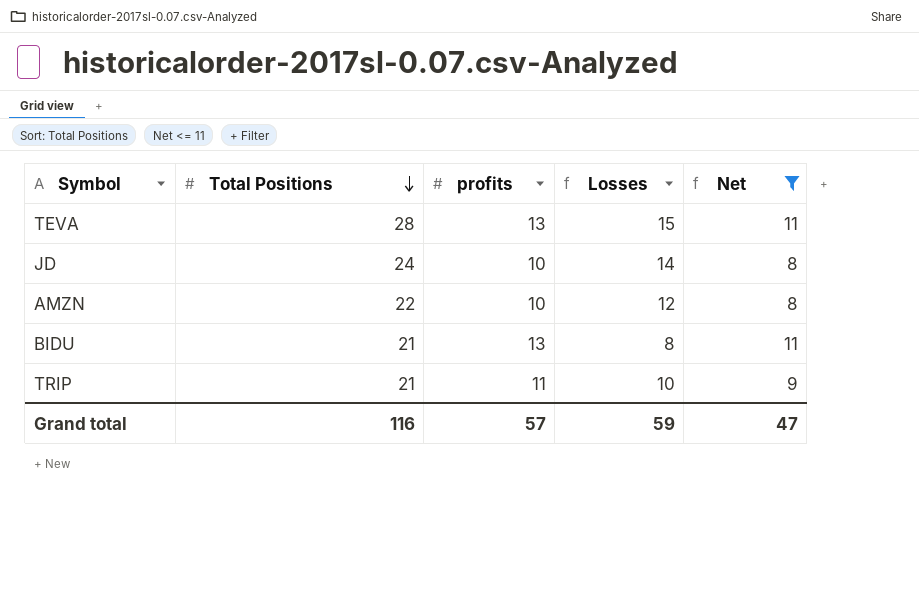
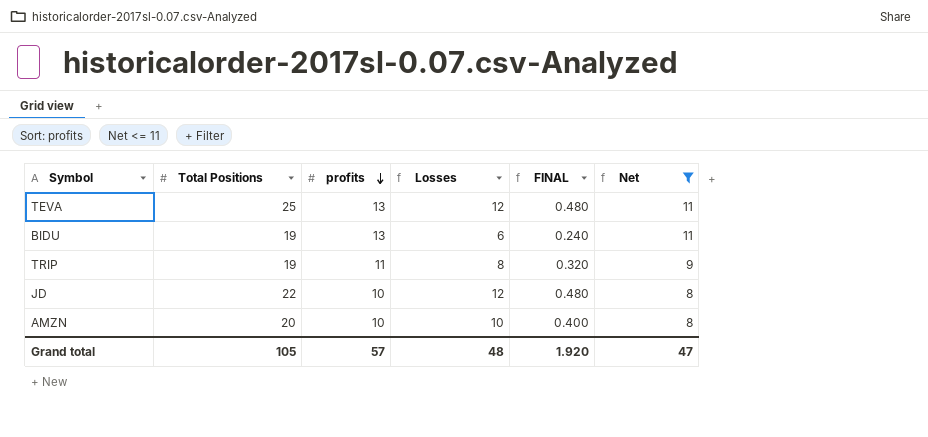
row order: Total Positions descending -> profits descending
column FINAL | formula: none -> [Losses] * 0.04
TEVA | Total Positions: 28 -> 25
TEVA | Losses: 15 -> 12
BIDU | Total Positions: 21 -> 19
BIDU | Losses: 8 -> 6
TRIP | Total Positions: 21 -> 19
TRIP | Losses: 10 -> 8
JD | Total Positions: 24 -> 22
JD | Losses: 14 -> 12
AMZN | Total Positions: 22 -> 20
AMZN | Losses: 12 -> 10
Grand total | Total Positions: 116 -> 105
Grand total | Losses: 59 -> 48

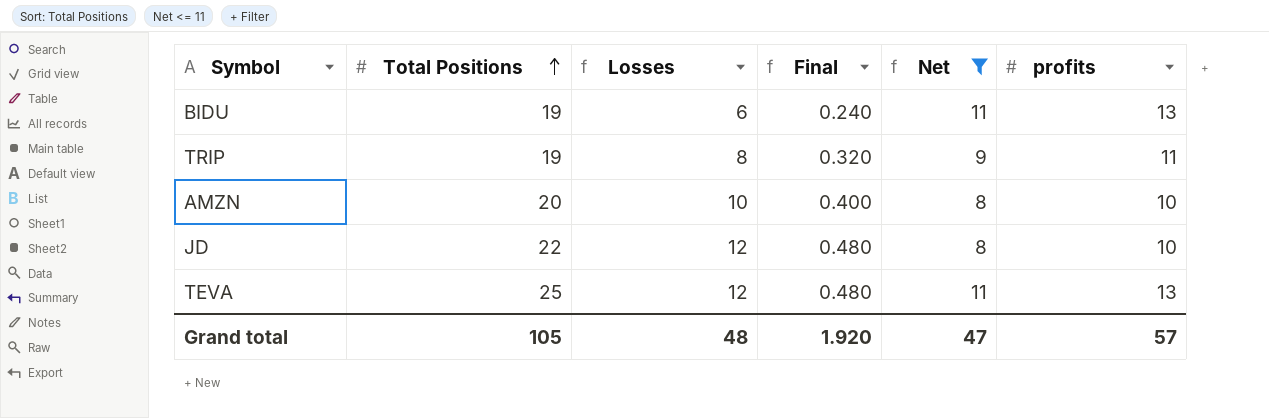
row order: profits descending -> Total Positions ascending
column name: FINAL -> Final
column profits | position: 3 -> 6

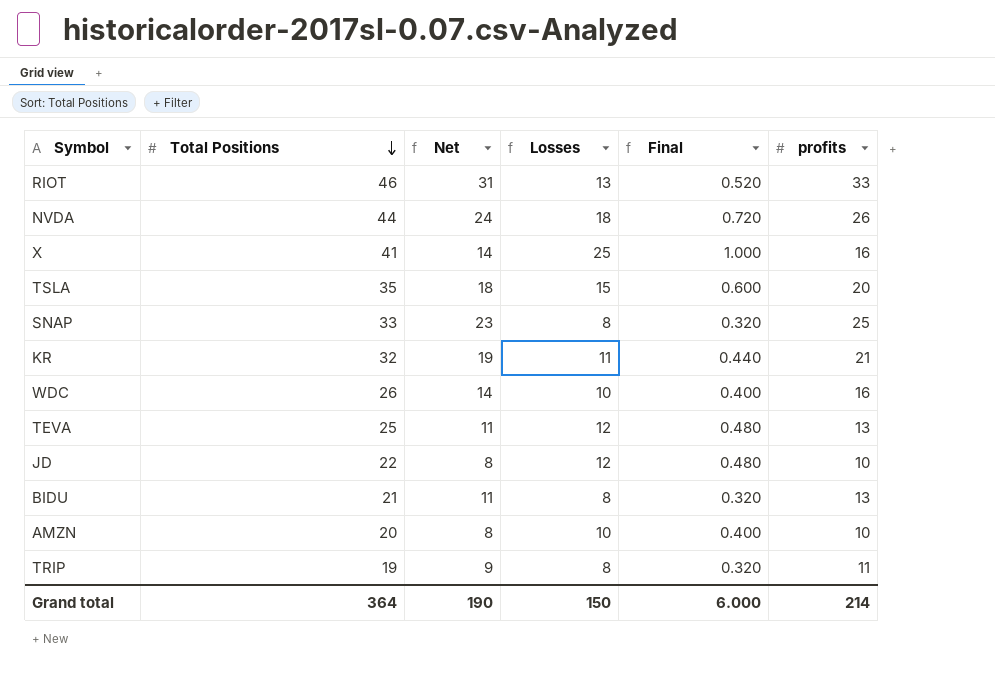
filter: Net <= 11 -> none
row order: Total Positions ascending -> Total Positions descending
column Net | position: 5 -> 3
BIDU | Total Positions: 19 -> 21
BIDU | Losses: 6 -> 8
BIDU | Final: 0.240 -> 0.320
Grand total | Total Positions: 105 -> 364
Grand total | Net: 47 -> 190
Grand total | Losses: 48 -> 150
Grand total | Final: 1.920 -> 6.000
Grand total | profits: 57 -> 214

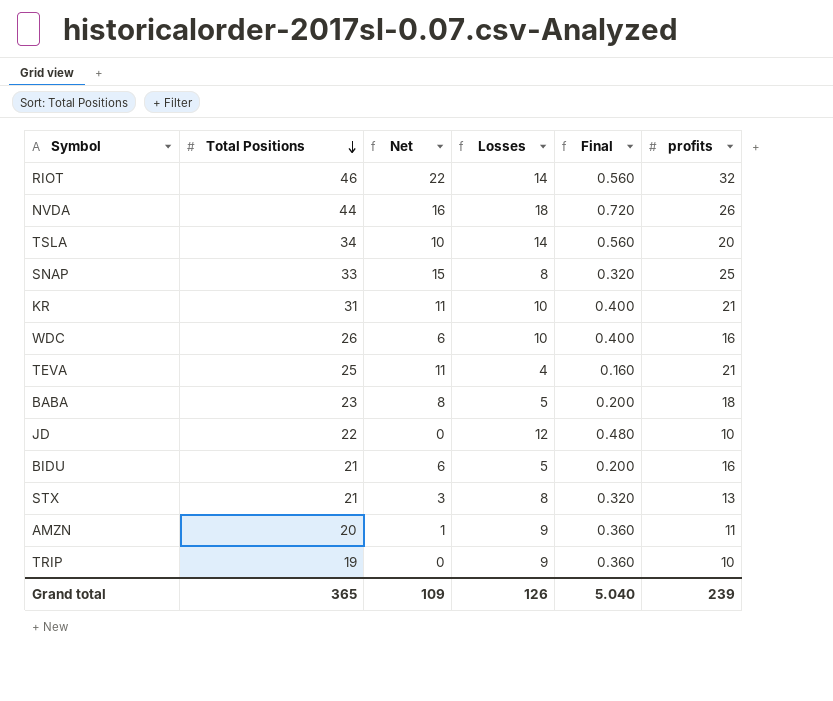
column Net | formula: [profits] - 2 -> [profits] - 10
row X: 41 | 14 | 25 | 1.000 | 16 -> none
RIOT | Losses: 13 -> 14
RIOT | Final: 0.520 -> 0.560
RIOT | profits: 33 -> 32
TSLA | Total Positions: 35 -> 34
TSLA | Losses: 15 -> 14
TSLA | Final: 0.600 -> 0.560
KR | Total Positions: 32 -> 31
KR | Losses: 11 -> 10
KR | Final: 0.440 -> 0.400
TEVA | Losses: 12 -> 4
TEVA | Final: 0.480 -> 0.160
TEVA | profits: 13 -> 21
row BABA: none -> 23 | 8 | 5 | 0.200 | 18
BIDU | Losses: 8 -> 5
BIDU | Final: 0.320 -> 0.200
BIDU | profits: 13 -> 16
row STX: none -> 21 | 3 | 8 | 0.320 | 13
AMZN | Losses: 10 -> 9
AMZN | Final: 0.400 -> 0.360
AMZN | profits: 10 -> 11
TRIP | Losses: 8 -> 9
TRIP | Final: 0.320 -> 0.360
TRIP | profits: 11 -> 10
Grand total | Total Positions: 364 -> 365
Grand total | Net: 190 -> 109
Grand total | Losses: 150 -> 126
Grand total | Final: 6.000 -> 5.040
Grand total | profits: 214 -> 239

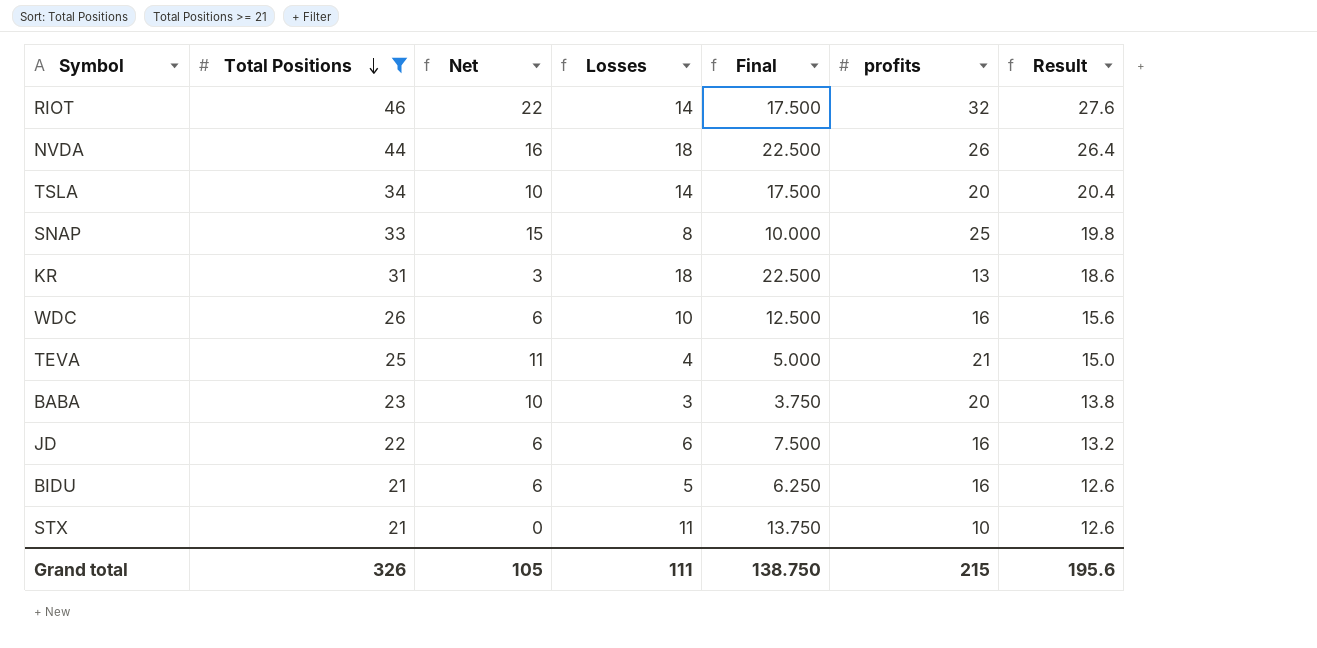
filter: none -> Total Positions >= 21
column Final | formula: [Losses] * 0.04 -> [Losses] * 1.25
column Result | formula: none -> [Total Positions] * 0.6
KR | Net: 11 -> 3
KR | Losses: 10 -> 18
KR | profits: 21 -> 13
BABA | Net: 8 -> 10
BABA | Losses: 5 -> 3
BABA | profits: 18 -> 20
JD | Net: 0 -> 6
JD | Losses: 12 -> 6
JD | profits: 10 -> 16
STX | Net: 3 -> 0
STX | Losses: 8 -> 11
STX | profits: 13 -> 10
Grand total | Total Positions: 365 -> 326
Grand total | Net: 109 -> 105
Grand total | Losses: 126 -> 111
Grand total | Final: 5.040 -> 138.750
Grand total | profits: 239 -> 215

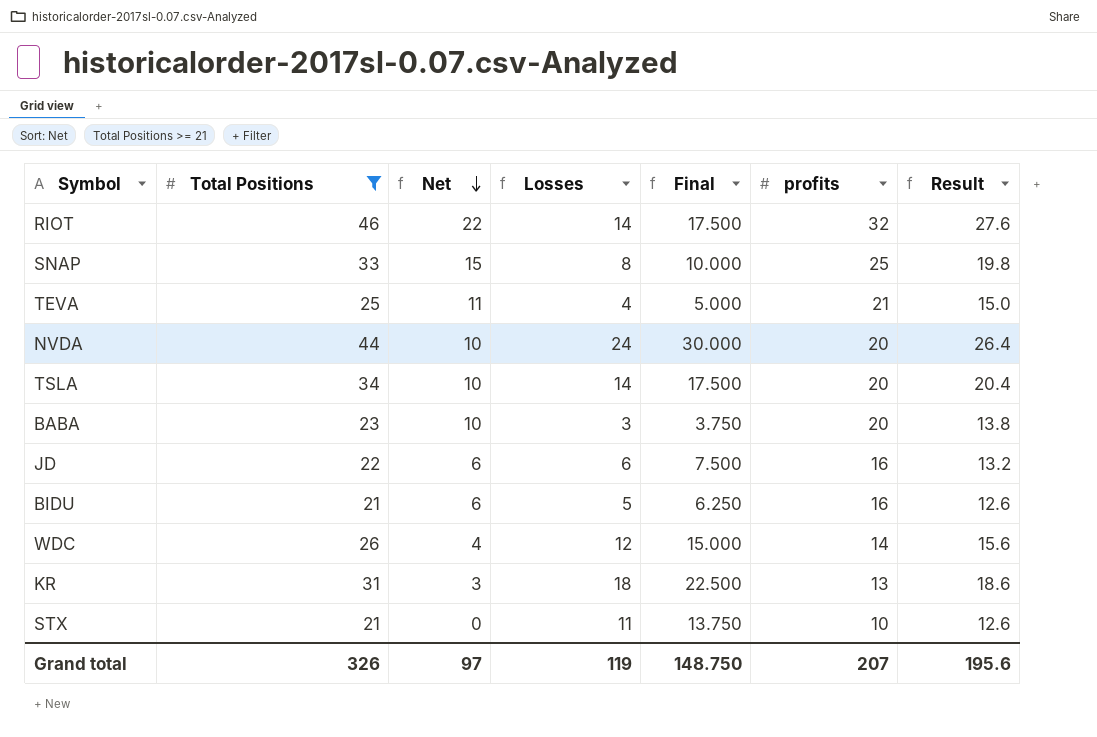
row order: Total Positions descending -> Net descending
NVDA | Net: 16 -> 10
NVDA | Losses: 18 -> 24
NVDA | Final: 22.500 -> 30.000
NVDA | profits: 26 -> 20
WDC | Net: 6 -> 4
WDC | Losses: 10 -> 12
WDC | Final: 12.500 -> 15.000
WDC | profits: 16 -> 14
Grand total | Net: 105 -> 97
Grand total | Losses: 111 -> 119
Grand total | Final: 138.750 -> 148.750
Grand total | profits: 215 -> 207

